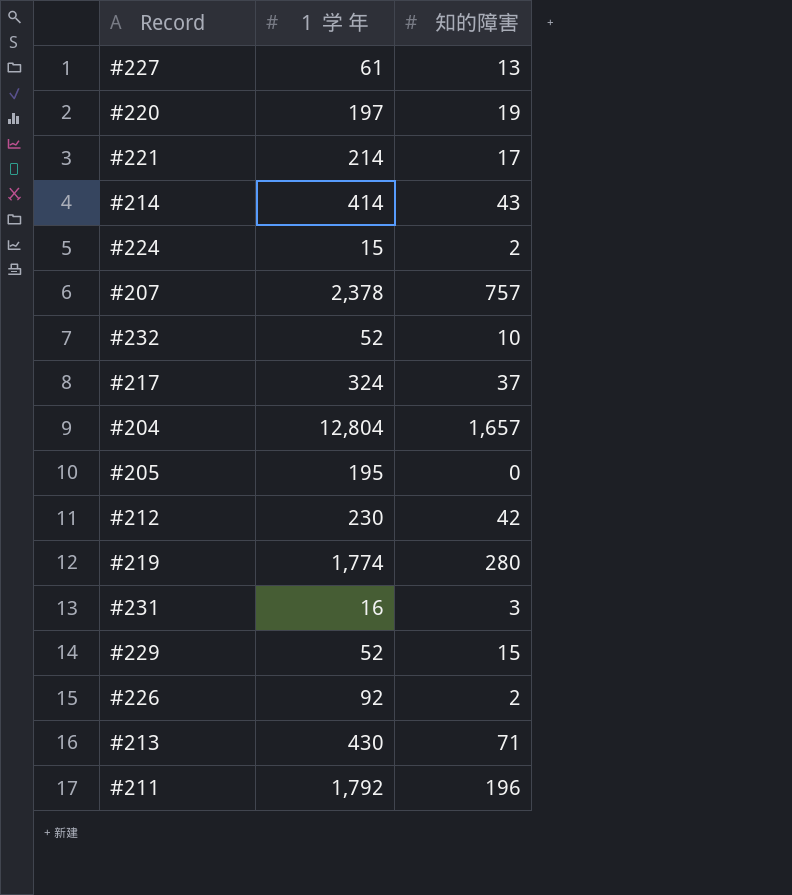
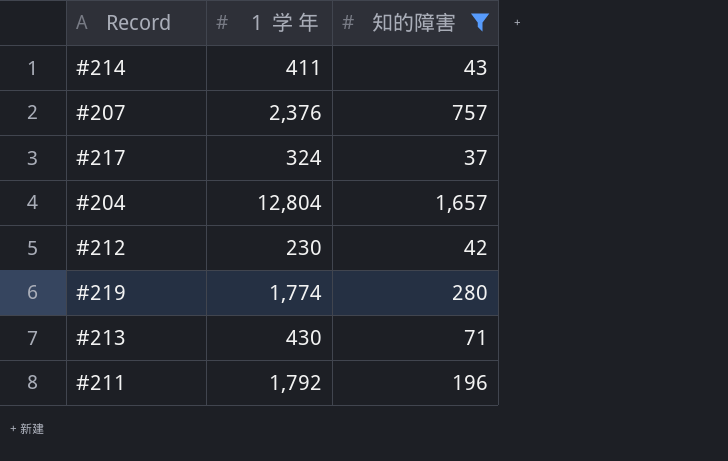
filter: none -> 知的障害 >= 37
#214 | １ 学 年: 414 -> 411
#207 | １ 学 年: 2,378 -> 2,376

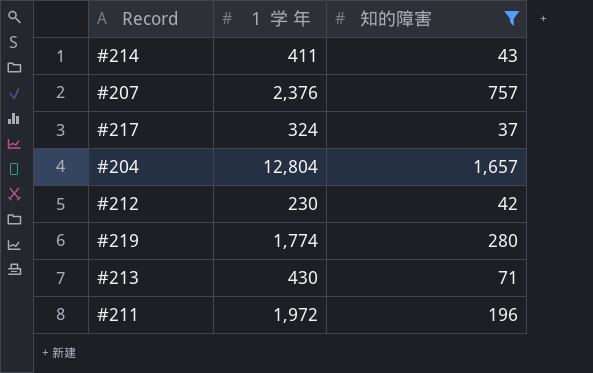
#211 | １ 学 年: 1,792 -> 1,972

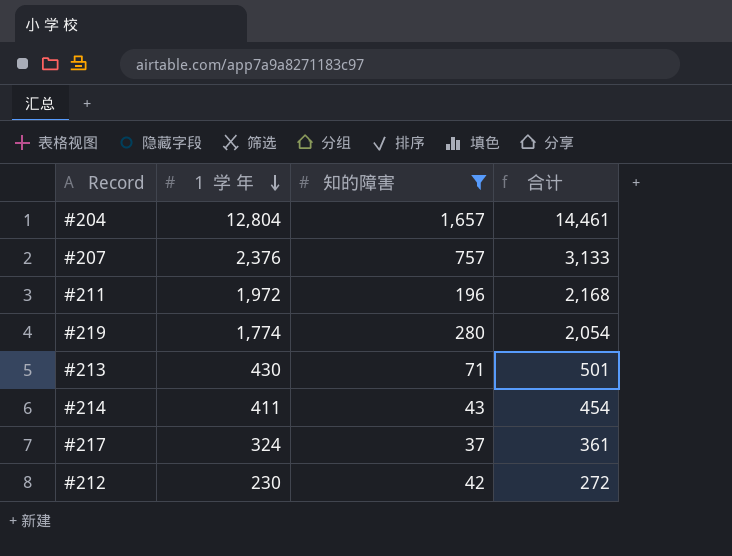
row order: none -> １ 学 年 descending
column 合计 | formula: none -> [１ 学 年] + [知的障害]

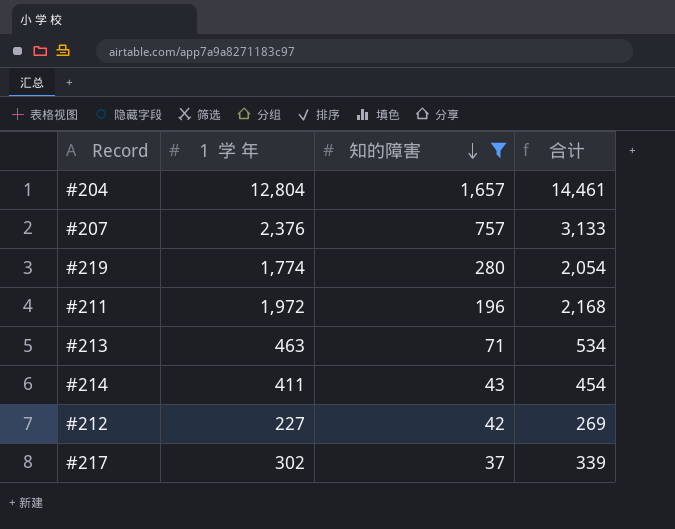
row order: １ 学 年 descending -> 知的障害 descending
#213 | １ 学 年: 430 -> 463
#213 | 合计: 501 -> 534
#212 | １ 学 年: 230 -> 227
#212 | 合计: 272 -> 269
#217 | １ 学 年: 324 -> 302
#217 | 合计: 361 -> 339

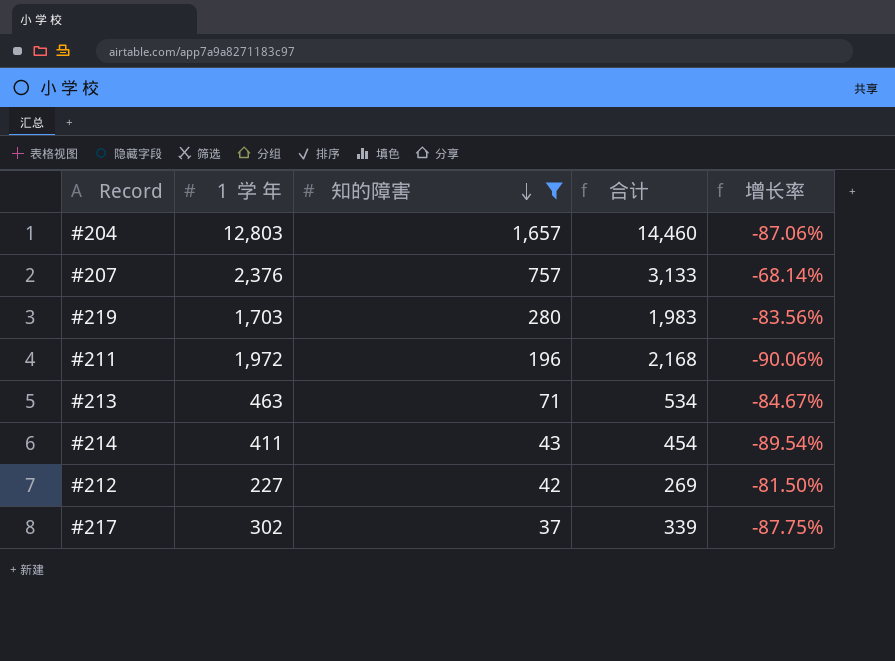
column 增长率 | formula: none -> ([知的障害] - [１ 学 年]) / [１ 学 年]
#204 | １ 学 年: 12,804 -> 12,803
#204 | 合计: 14,461 -> 14,460
#219 | １ 学 年: 1,774 -> 1,703
#219 | 合计: 2,054 -> 1,983

